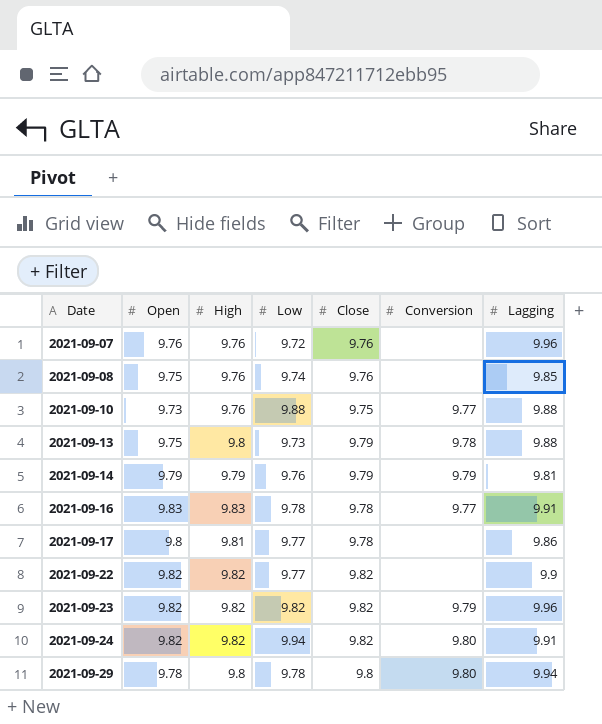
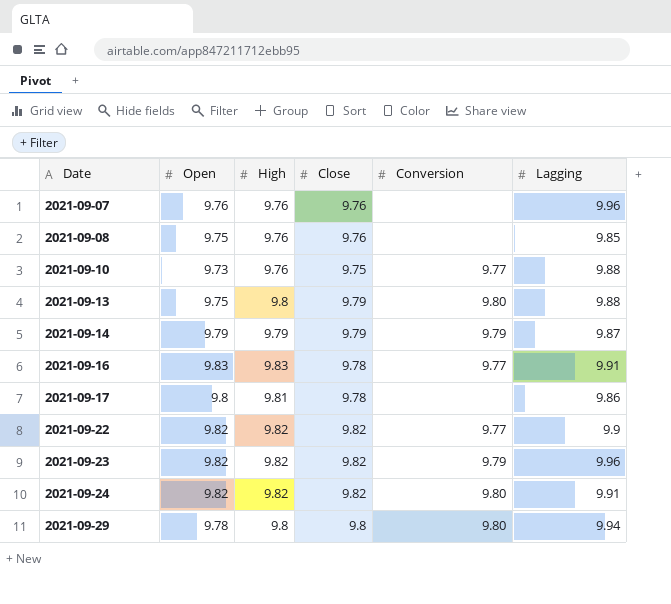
column Low | position: 4 -> none
2021-09-13 | Conversion: 9.78 -> 9.80
2021-09-14 | Lagging: 9.81 -> 9.87
2021-09-22 | Conversion: none -> 9.77

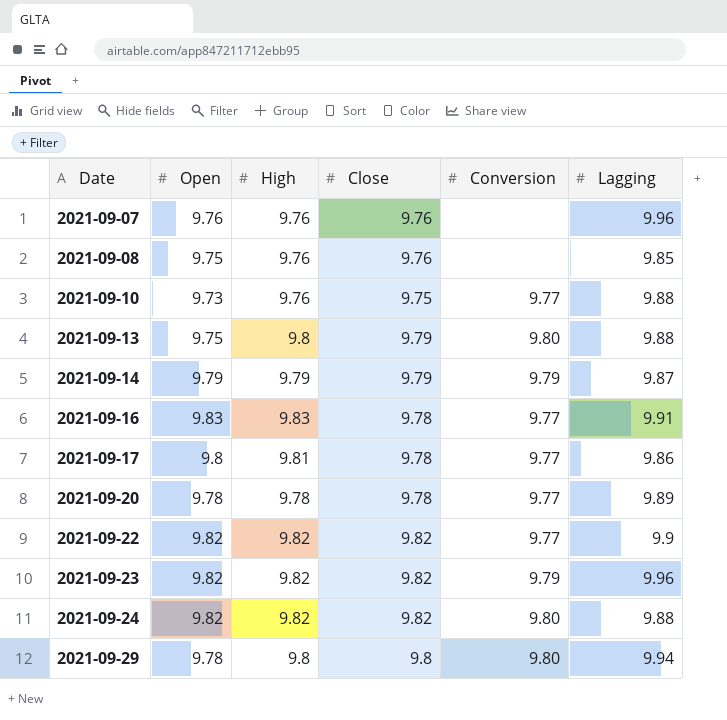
2021-09-17 | Conversion: none -> 9.77
row 2021-09-20: none -> 9.78 | 9.78 | 9.78 | 9.77 | 9.89
2021-09-24 | Lagging: 9.91 -> 9.88

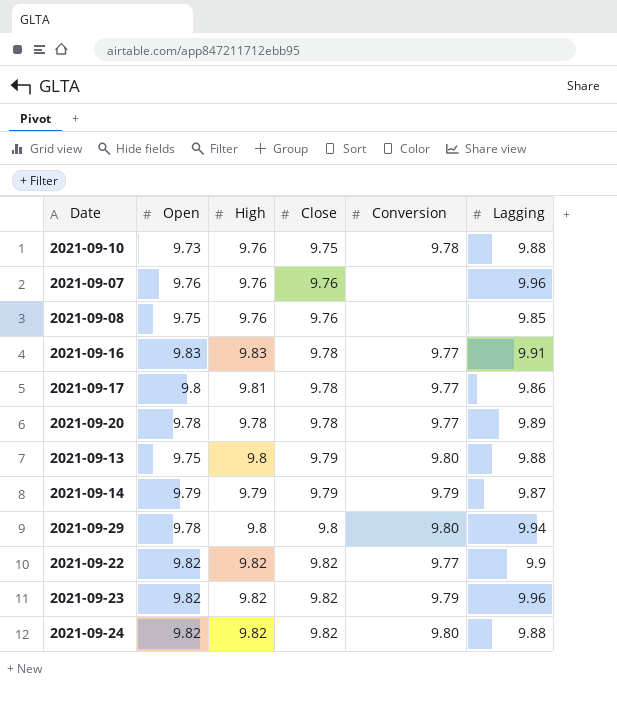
row order: Date ascending -> Close ascending
2021-09-10 | Conversion: 9.77 -> 9.78

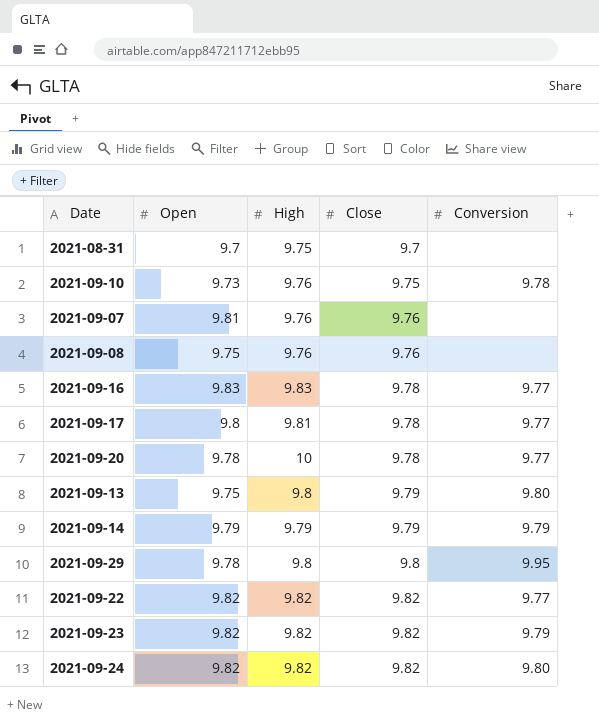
column Lagging | position: 6 -> none
row 2021-08-31: none -> 9.7 | 9.75 | 9.7 | none
2021-09-07 | Open: 9.76 -> 9.81
2021-09-20 | High: 9.78 -> 10
2021-09-29 | Conversion: 9.80 -> 9.95

